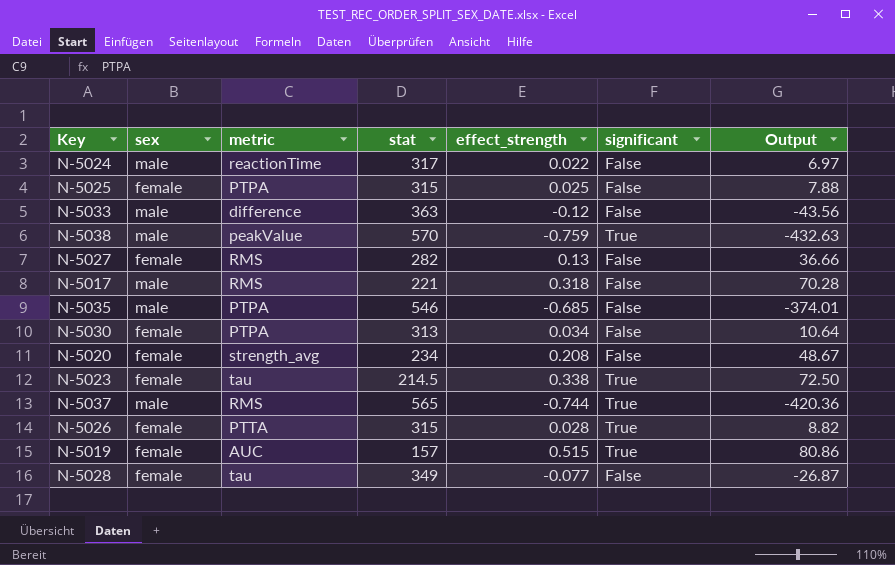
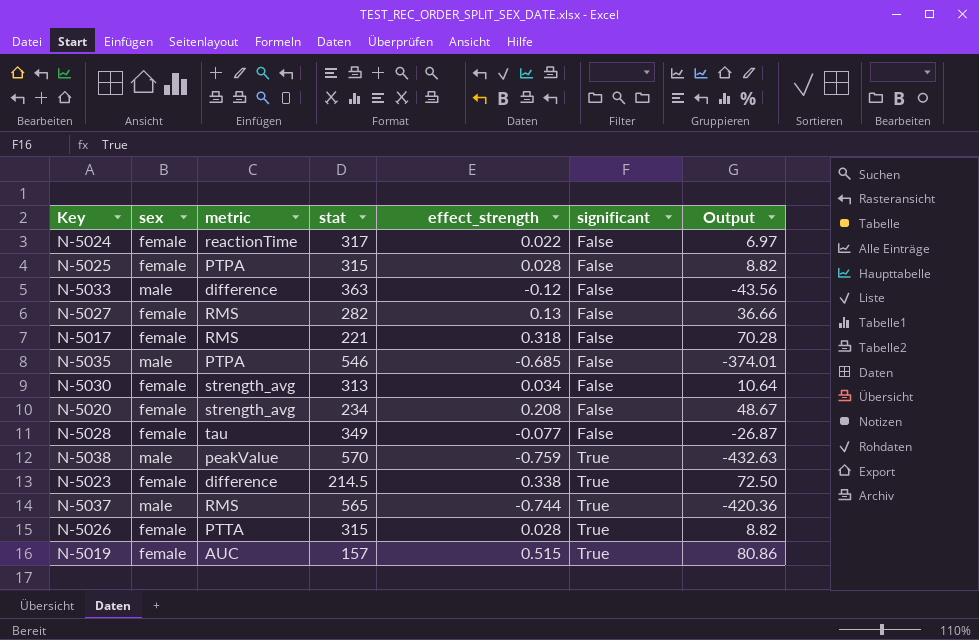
row order: none -> significant ascending
N-5024 | sex: male -> female
N-5025 | effect_strength: 0.025 -> 0.028
N-5025 | Output: 7.88 -> 8.82
N-5017 | sex: male -> female
N-5030 | metric: PTPA -> strength_avg
N-5023 | metric: tau -> difference

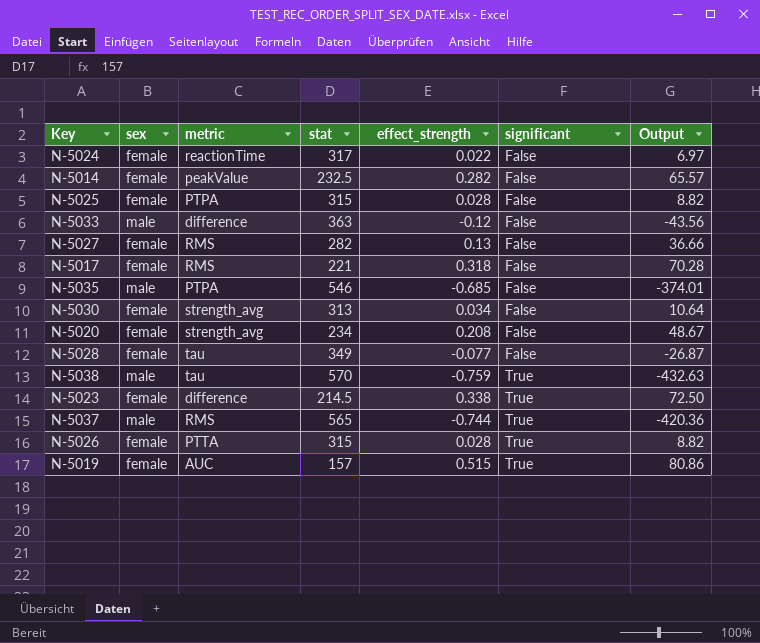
row N-5014: none -> female | peakValue | 232.5 | 0.282 | False | 65.57
N-5038 | metric: peakValue -> tau

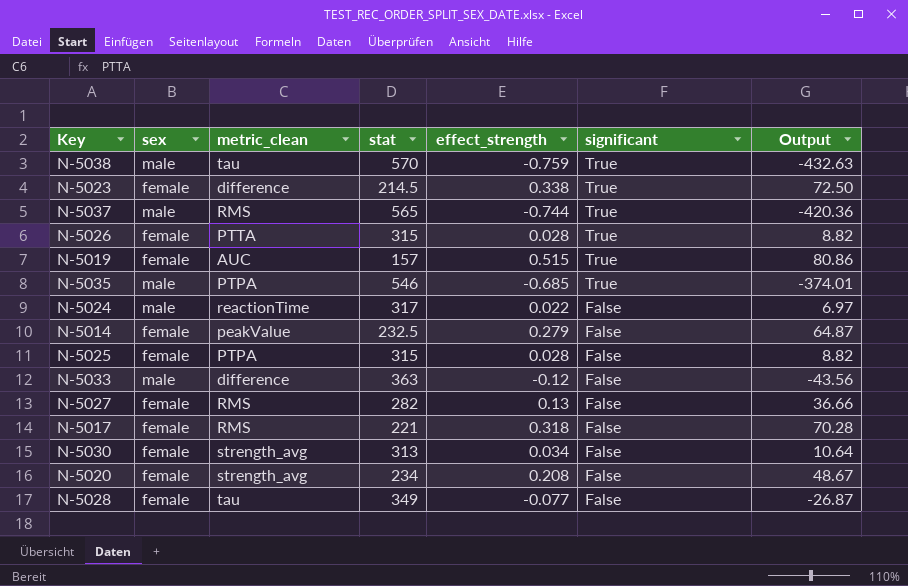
row order: significant ascending -> significant descending
column name: metric -> metric_clean
N-5035 | significant: False -> True
N-5024 | sex: female -> male
N-5014 | effect_strength: 0.282 -> 0.279
N-5014 | Output: 65.57 -> 64.87

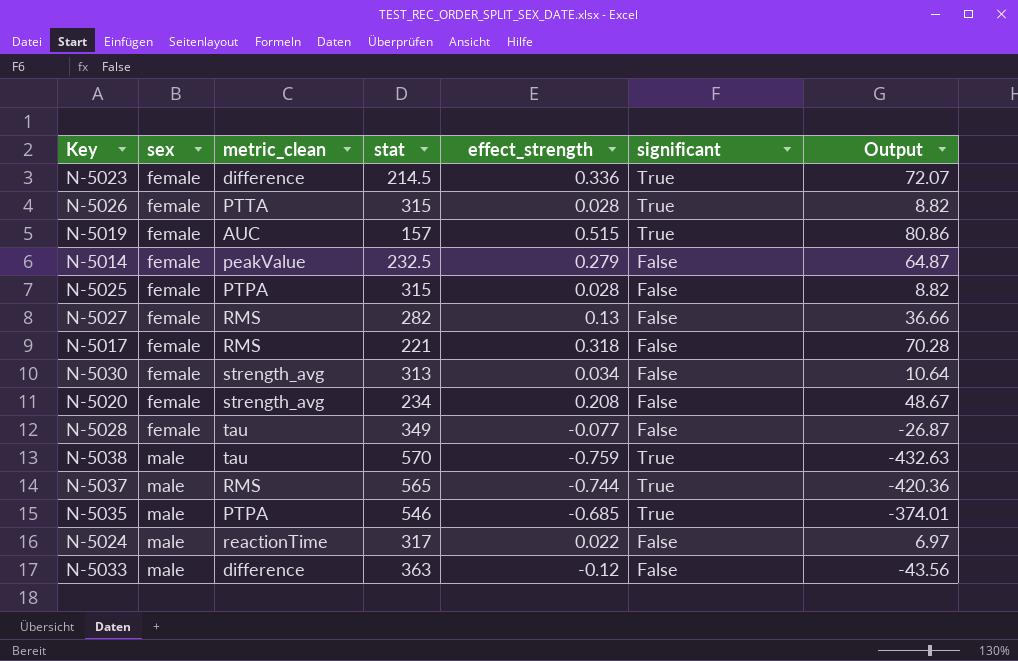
row order: significant descending -> sex ascending
N-5023 | effect_strength: 0.338 -> 0.336
N-5023 | Output: 72.50 -> 72.07

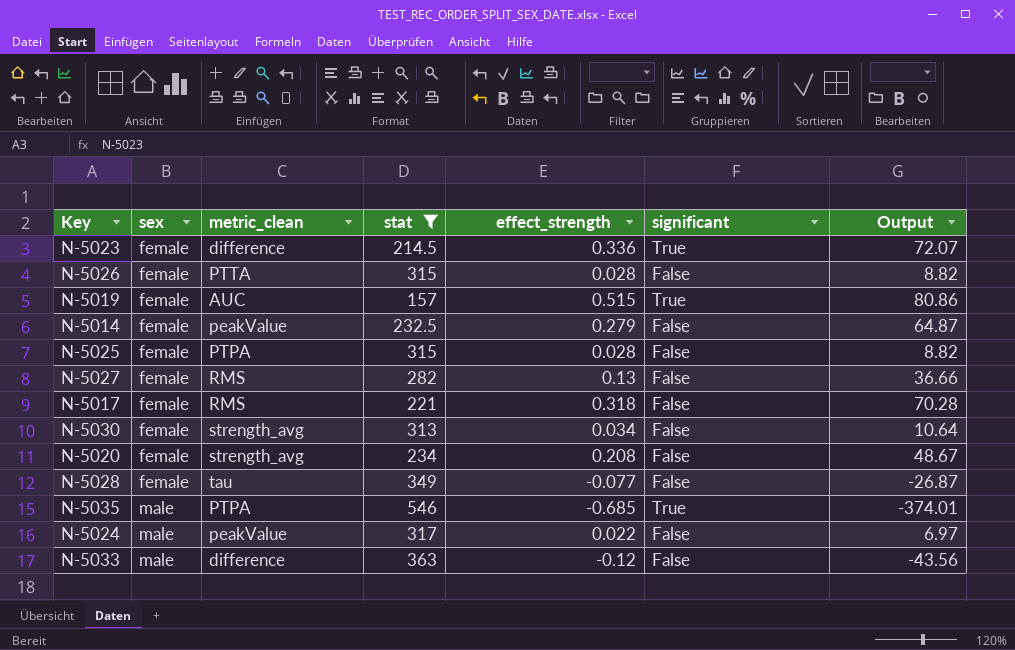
filter: none -> stat <= 546
N-5026 | significant: True -> False
N-5024 | metric_clean: reactionTime -> peakValue

